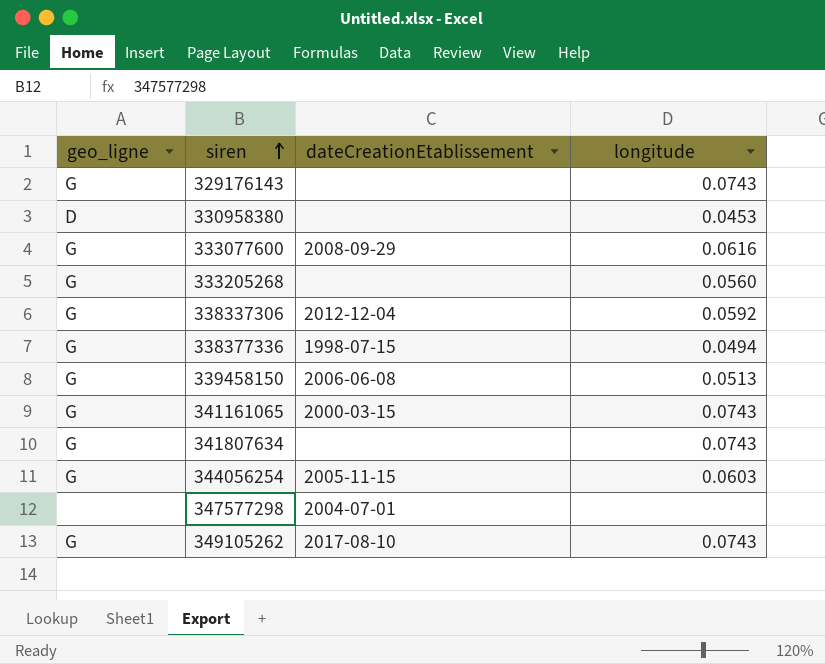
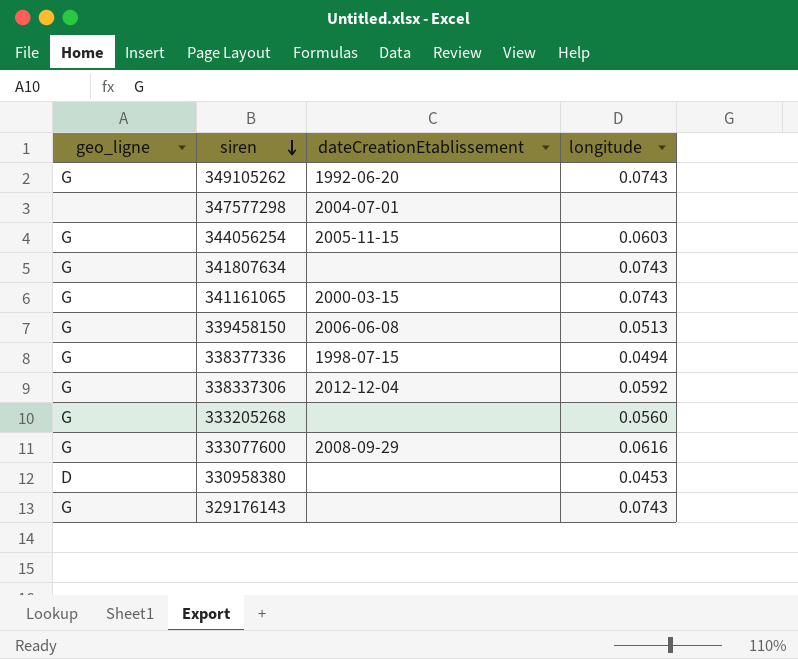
row order: siren ascending -> siren descending
349105262 | dateCreationEtablissement: 2017-08-10 -> 1992-06-20

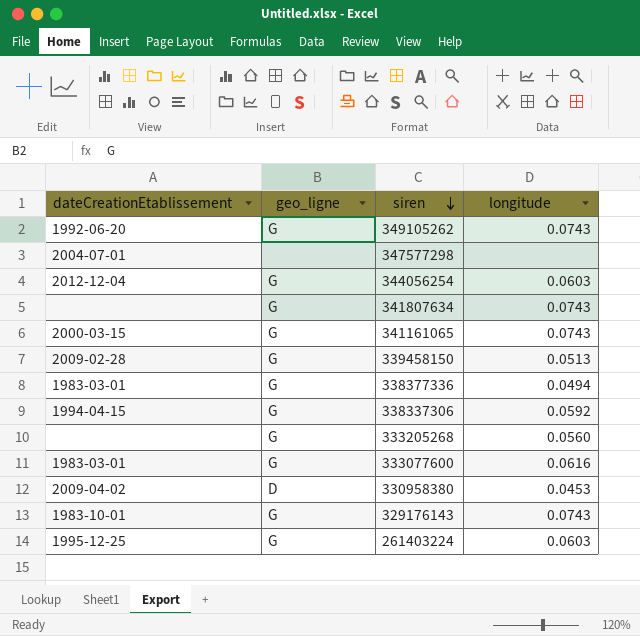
column dateCreationEtablissement | position: 3 -> 1
344056254 | dateCreationEtablissement: 2005-11-15 -> 2012-12-04
339458150 | dateCreationEtablissement: 2006-06-08 -> 2009-02-28
338377336 | dateCreationEtablissement: 1998-07-15 -> 1983-03-01
338337306 | dateCreationEtablissement: 2012-12-04 -> 1994-04-15
333077600 | dateCreationEtablissement: 2008-09-29 -> 1983-03-01
330958380 | dateCreationEtablissement: none -> 2009-04-02
329176143 | dateCreationEtablissement: none -> 1983-10-01
row 261403224: none -> 1995-12-25 | G | 0.0603

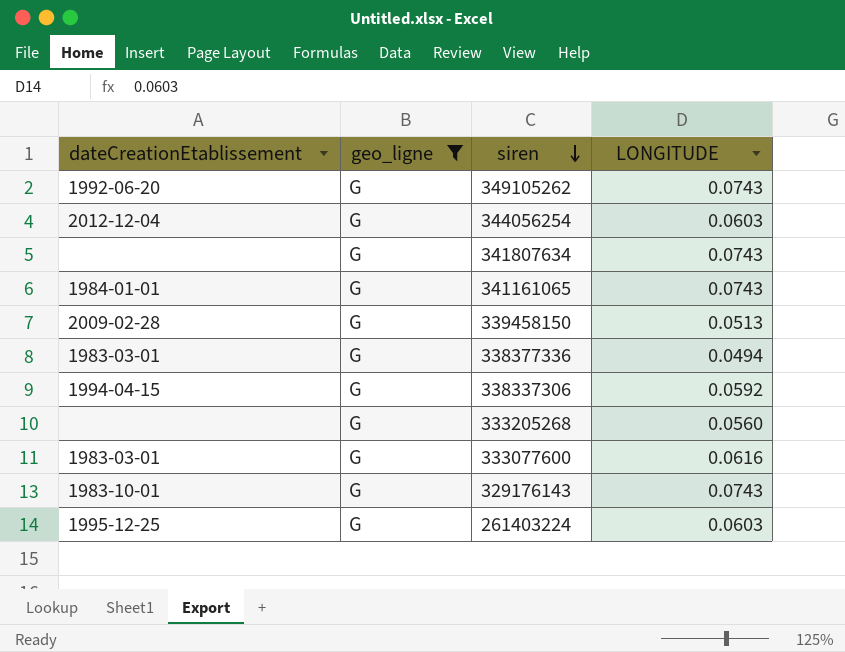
filter: none -> geo_ligne = G
column name: longitude -> LONGITUDE
341161065 | dateCreationEtablissement: 2000-03-15 -> 1984-01-01

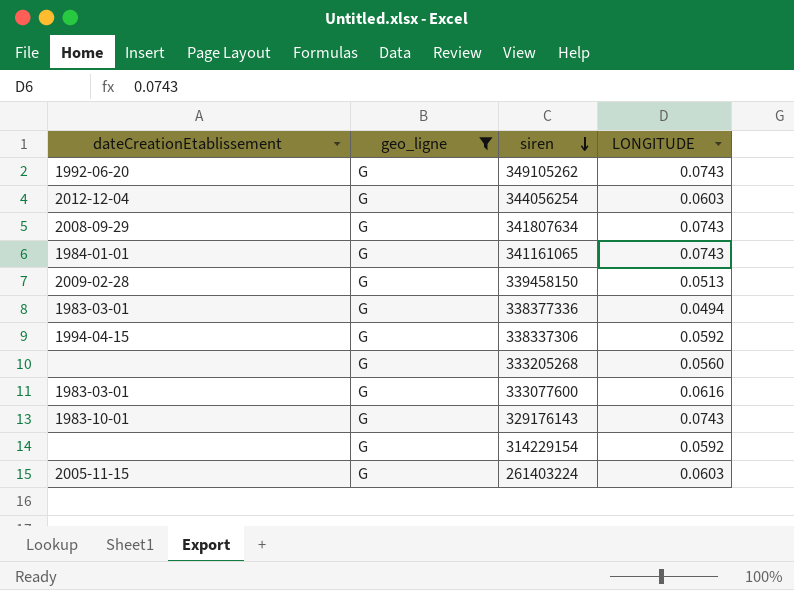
341807634 | dateCreationEtablissement: none -> 2008-09-29
row 314229154: none -> none | G | 0.0592
261403224 | dateCreationEtablissement: 1995-12-25 -> 2005-11-15

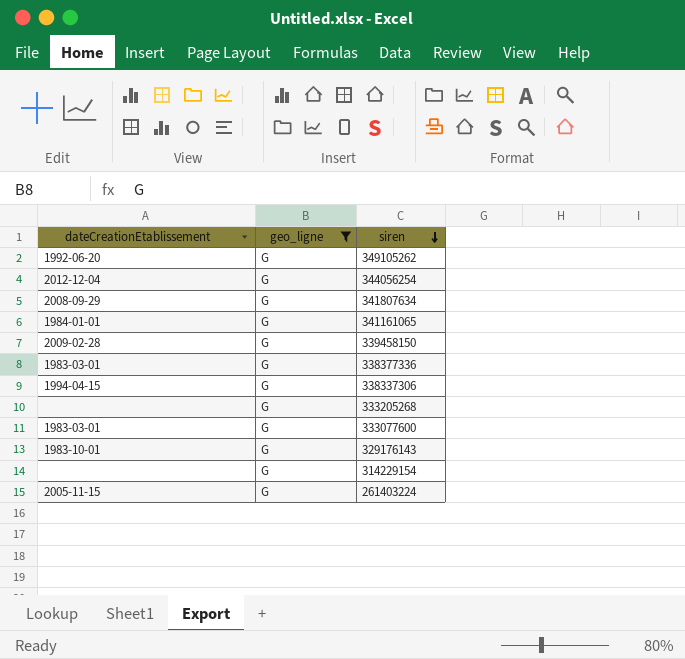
column LONGITUDE | position: 4 -> none

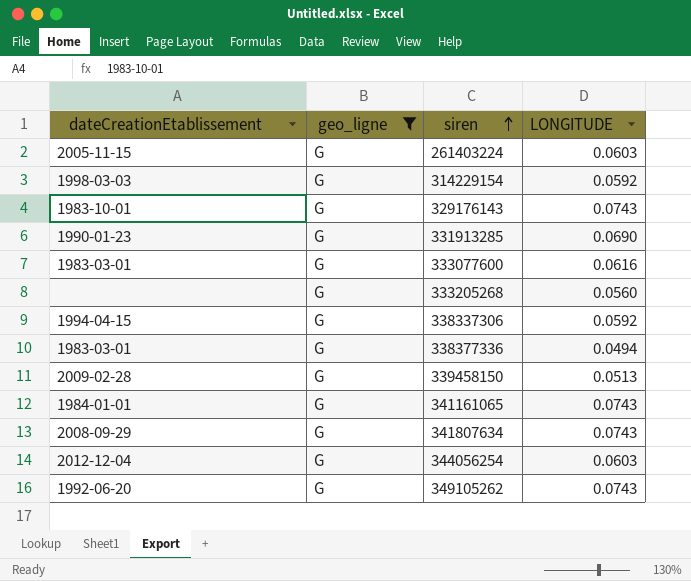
row order: siren descending -> siren ascending
column LONGITUDE | position: none -> 4
314229154 | dateCreationEtablissement: none -> 1998-03-03
row 331913285: none -> 1990-01-23 | G | 0.0690

